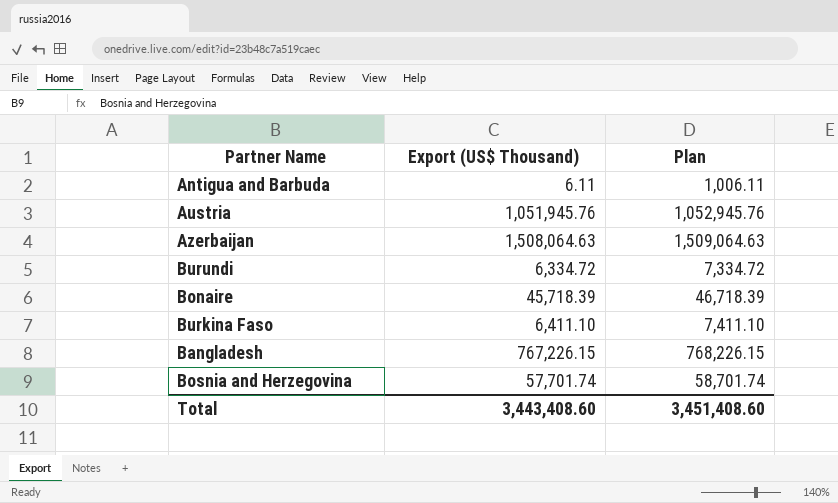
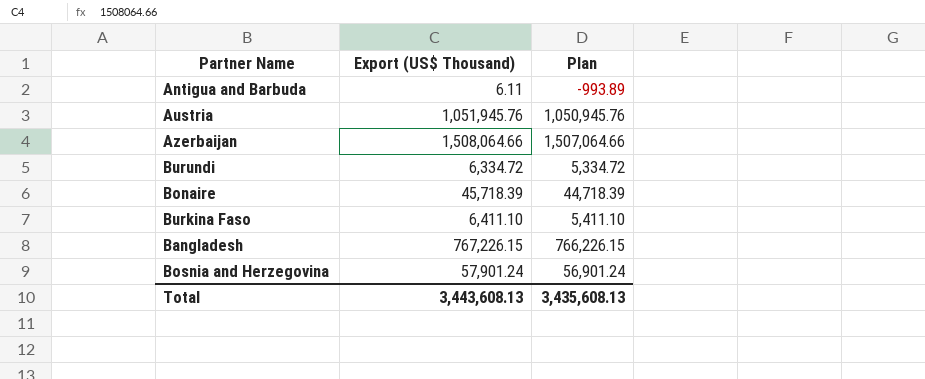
column Plan | formula: [Export (US$ Thousand)] + 1000 -> [Export (US$ Thousand)] - 1000
Azerbaijan | Export (US$ Thousand): 1,508,064.63 -> 1,508,064.66
Bosnia and Herzegovina | Export (US$ Thousand): 57,701.74 -> 57,901.24
Total | Export (US$ Thousand): 3,443,408.60 -> 3,443,608.13
Total | Plan: 3,451,408.60 -> 3,435,608.13

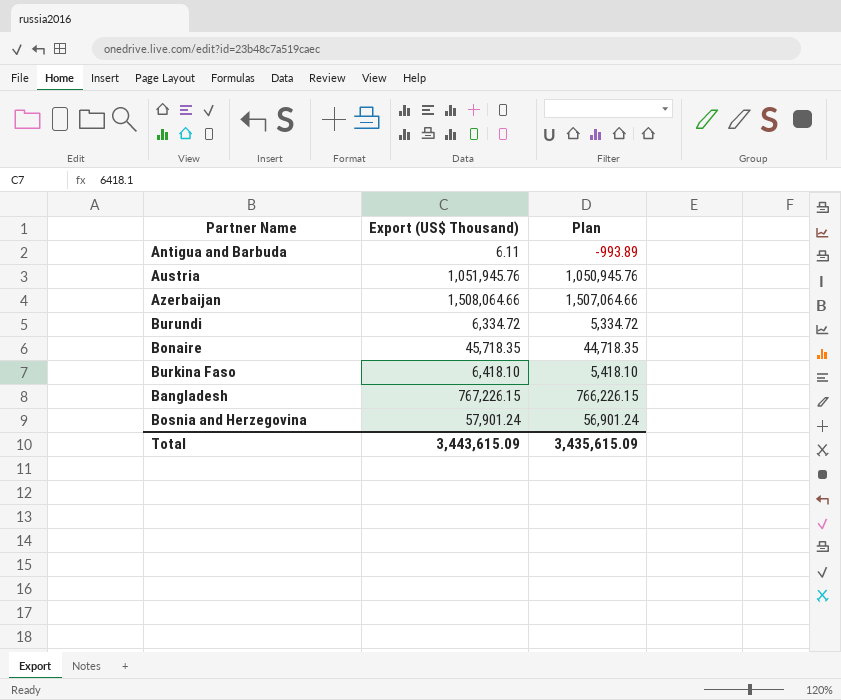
Bonaire | Export (US$ Thousand): 45,718.39 -> 45,718.35
Bonaire | Plan: 44,718.39 -> 44,718.35
Burkina Faso | Export (US$ Thousand): 6,411.10 -> 6,418.10
Burkina Faso | Plan: 5,411.10 -> 5,418.10
Total | Export (US$ Thousand): 3,443,608.13 -> 3,443,615.09
Total | Plan: 3,435,608.13 -> 3,435,615.09

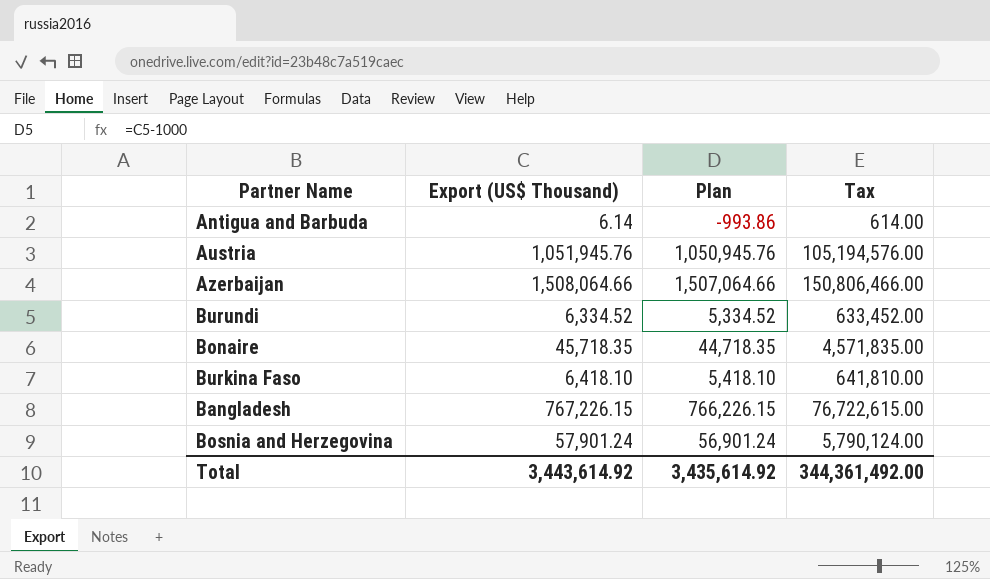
column Tax | formula: none -> [Export (US$ Thousand)] * 100
Antigua and Barbuda | Export (US$ Thousand): 6.11 -> 6.14
Antigua and Barbuda | Plan: -993.89 -> -993.86
Burundi | Export (US$ Thousand): 6,334.72 -> 6,334.52
Burundi | Plan: 5,334.72 -> 5,334.52
Total | Export (US$ Thousand): 3,443,615.09 -> 3,443,614.92
Total | Plan: 3,435,615.09 -> 3,435,614.92

